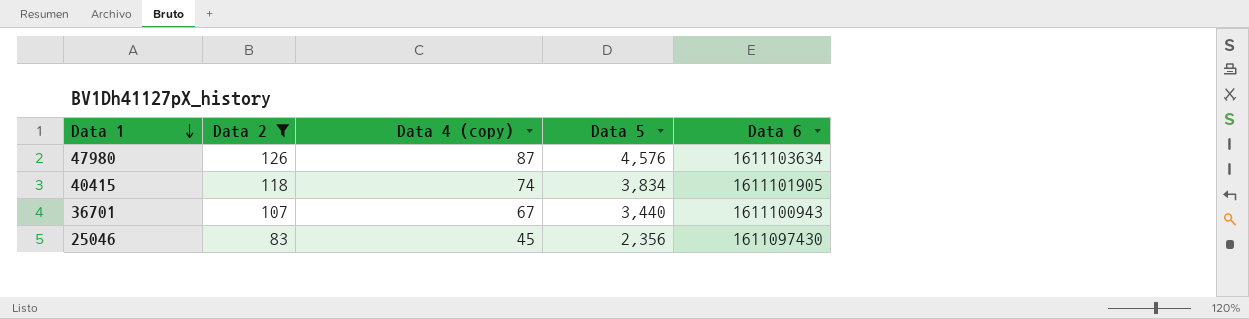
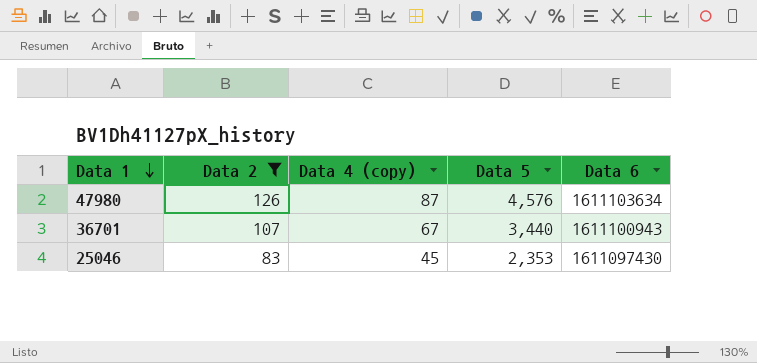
row 40415: 118 | 74 | 3,834 | 1611101905 -> none
25046 | Data 5: 2,356 -> 2,353

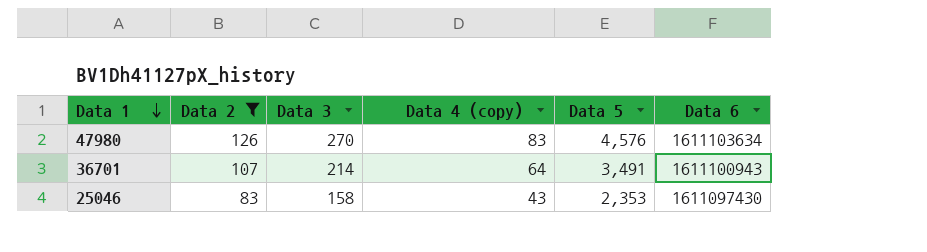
column Data 3 | position: none -> 3
47980 | Data 4 (copy): 87 -> 83
36701 | Data 4 (copy): 67 -> 64
36701 | Data 5: 3,440 -> 3,491
25046 | Data 4 (copy): 45 -> 43

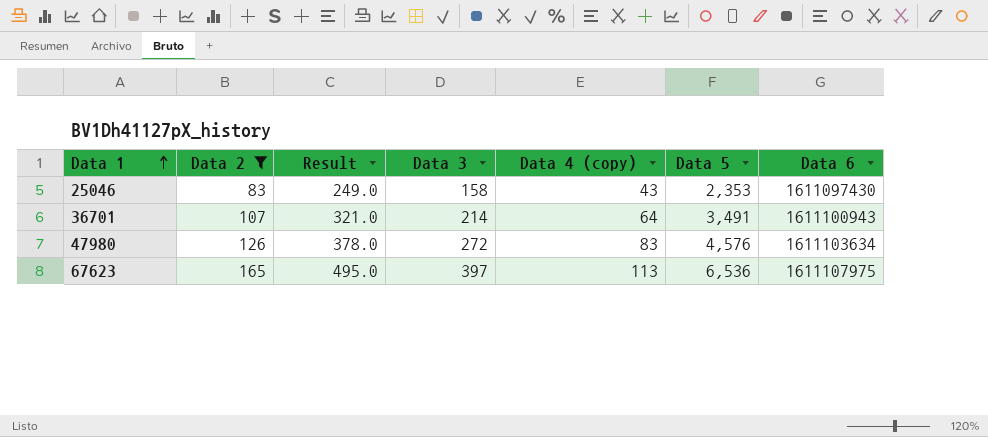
row order: Data 1 descending -> Data 1 ascending
column Result | formula: none -> [Data 2] * 3
47980 | Data 3: 270 -> 272
row 67623: none -> 165 | 495.0 | 397 | 113 | 6,536 | 1611107975

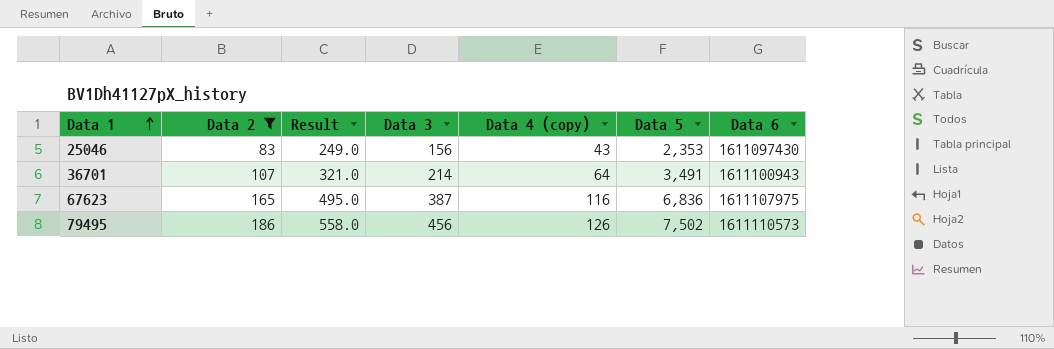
row 47980: 126 | 378.0 | 272 | 83 | 4,576 | 1611103634 -> none
25046 | Data 3: 158 -> 156
67623 | Data 3: 397 -> 387
67623 | Data 4 (copy): 113 -> 116
67623 | Data 5: 6,536 -> 6,836
row 79495: none -> 186 | 558.0 | 456 | 126 | 7,502 | 1611110573

